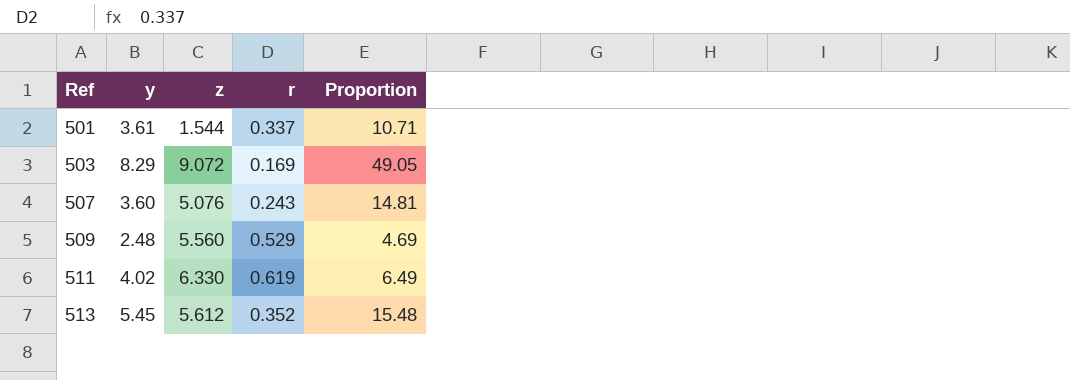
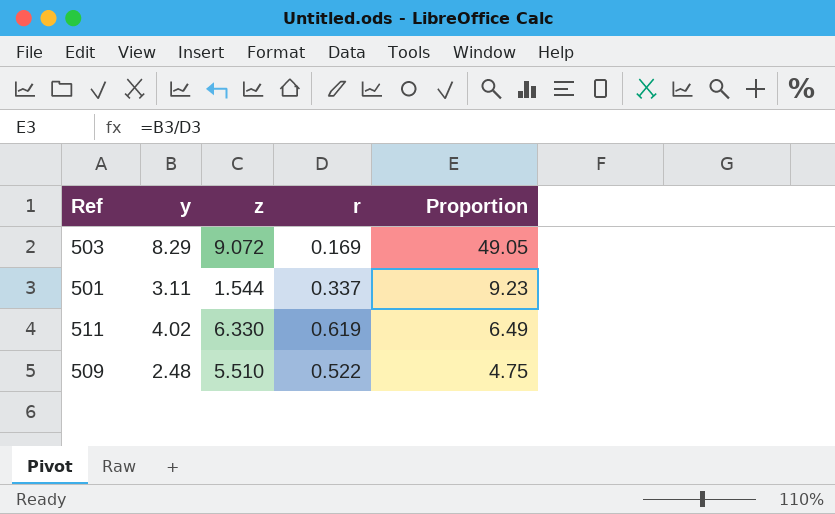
row order: Ref ascending -> Proportion descending
row 507: 3.60 | 5.076 | 0.243 | 14.81 -> none
row 513: 5.45 | 5.612 | 0.352 | 15.48 -> none
501 | y: 3.61 -> 3.11
501 | Proportion: 10.71 -> 9.23
509 | z: 5.560 -> 5.510
509 | r: 0.529 -> 0.522
509 | Proportion: 4.69 -> 4.75

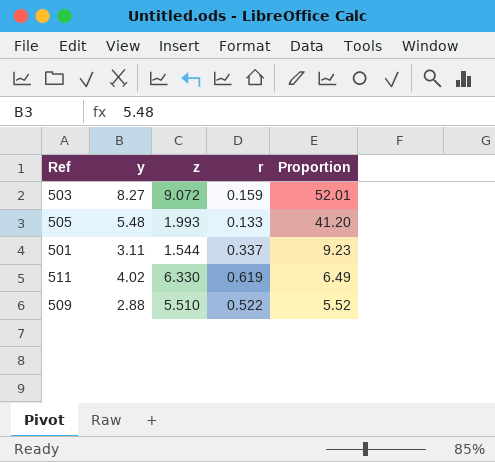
503 | y: 8.29 -> 8.27
503 | r: 0.169 -> 0.159
503 | Proportion: 49.05 -> 52.01
row 505: none -> 5.48 | 1.993 | 0.133 | 41.20
509 | y: 2.48 -> 2.88
509 | Proportion: 4.75 -> 5.52

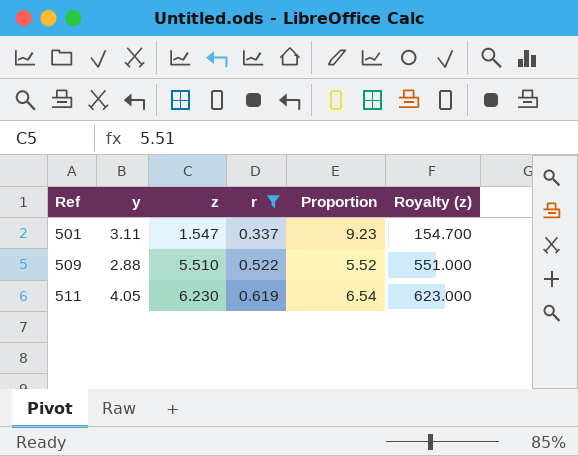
filter: none -> r >= 0.337
row order: Proportion descending -> Ref ascending
column Royalty (z) | formula: none -> [z] * 100
501 | z: 1.544 -> 1.547
511 | y: 4.02 -> 4.05
511 | z: 6.330 -> 6.230
511 | Proportion: 6.49 -> 6.54

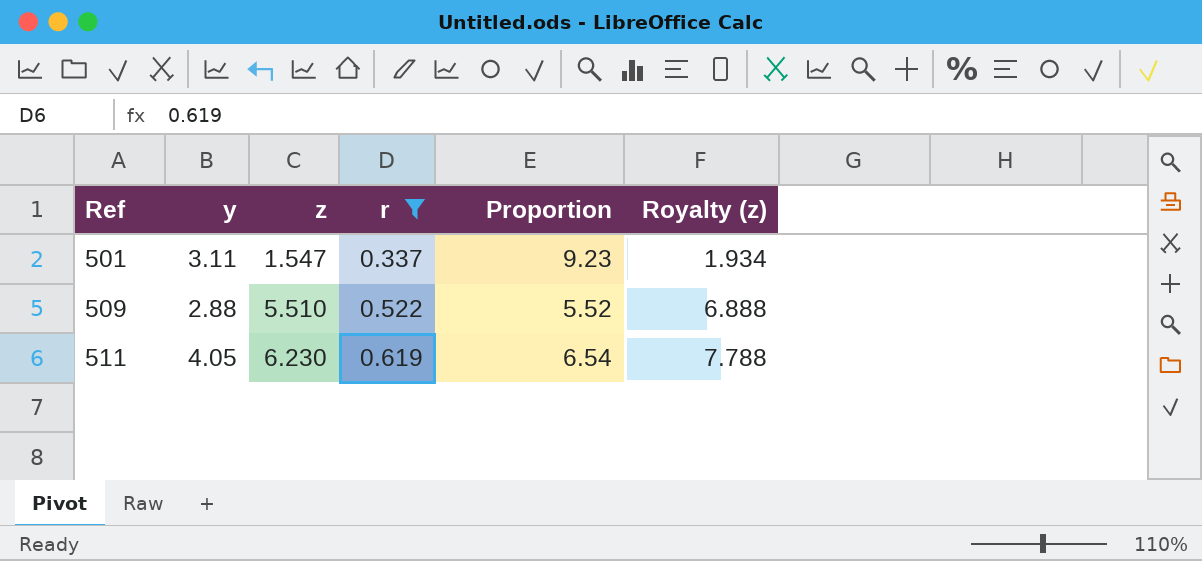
column Royalty (z) | formula: [z] * 100 -> [z] * 1.25

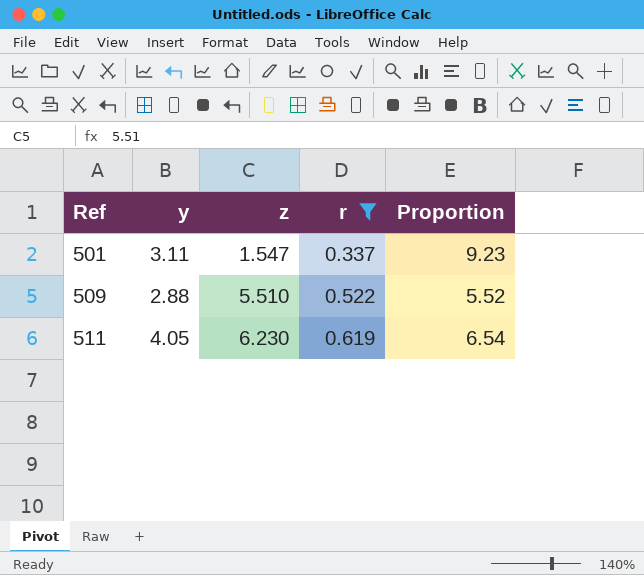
column Royalty (z) | formula: [z] * 1.25 -> none

